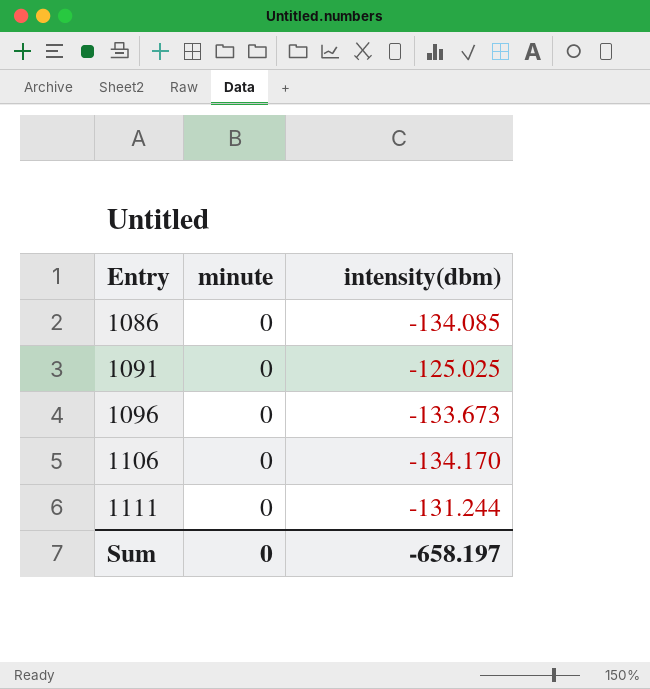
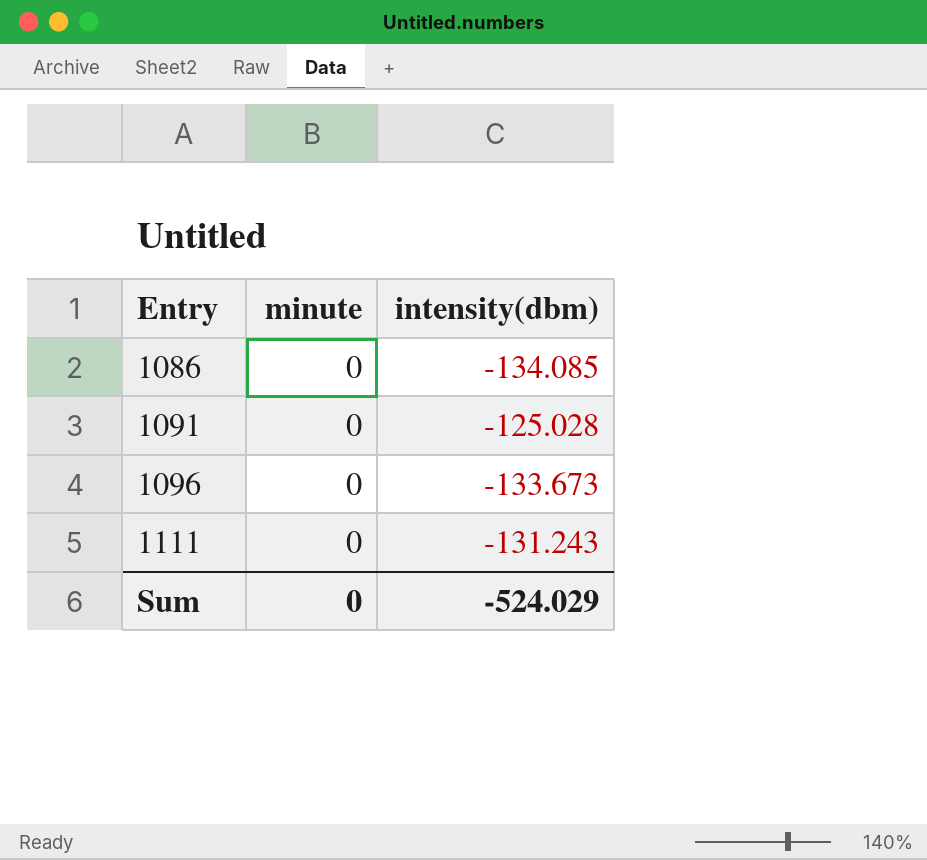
row 1106: 0 | -134.170 -> none
1091 | intensity(dbm): -125.025 -> -125.028
1111 | intensity(dbm): -131.244 -> -131.243
Sum | intensity(dbm): -658.197 -> -524.029

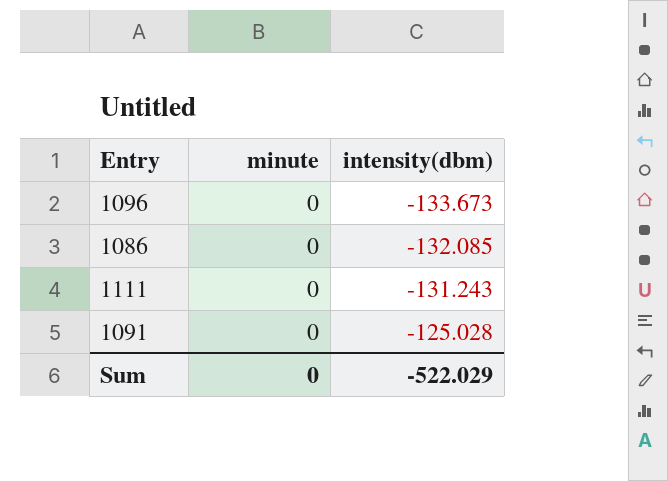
row order: Entry ascending -> intensity(dbm) ascending
1086 | intensity(dbm): -134.085 -> -132.085
Sum | intensity(dbm): -524.029 -> -522.029

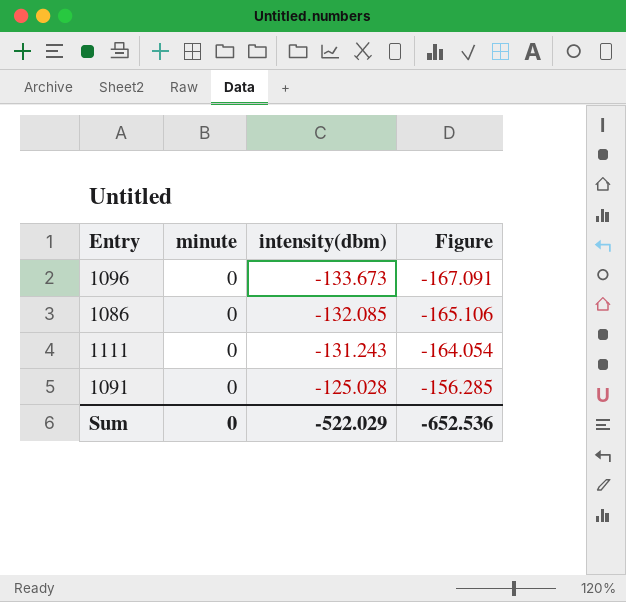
column Figure | formula: none -> [intensity(dbm)] * 1.25

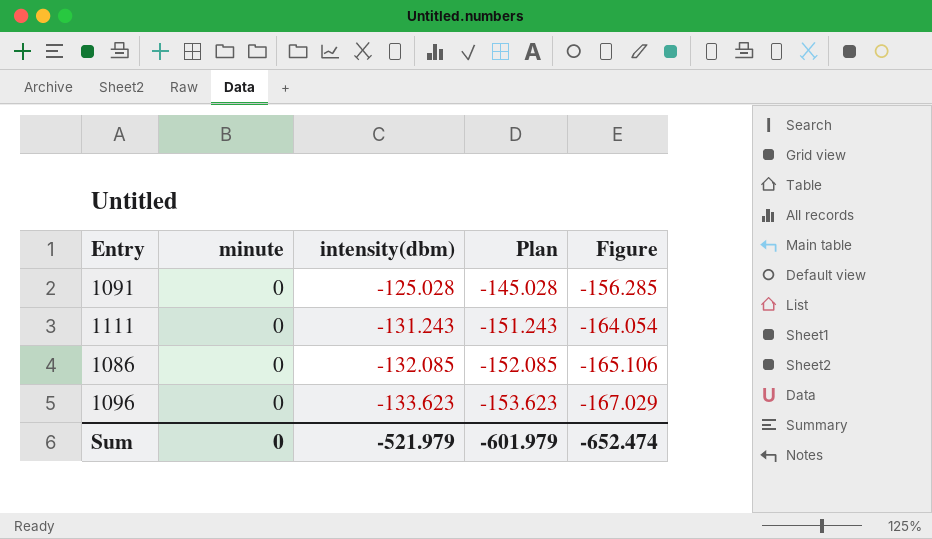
row order: intensity(dbm) ascending -> intensity(dbm) descending
column Plan | formula: none -> [intensity(dbm)] - 20
1096 | intensity(dbm): -133.673 -> -133.623
1096 | Figure: -167.091 -> -167.029
Sum | intensity(dbm): -522.029 -> -521.979
Sum | Figure: -652.536 -> -652.474

